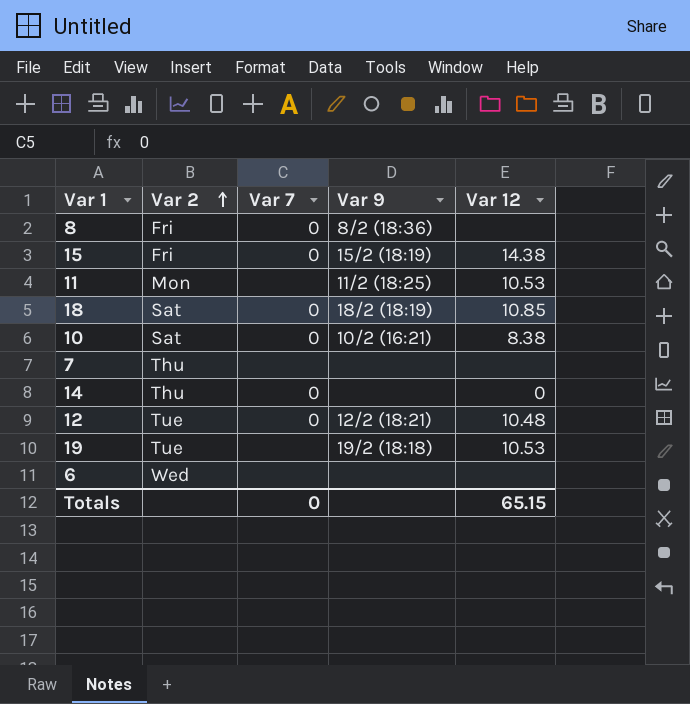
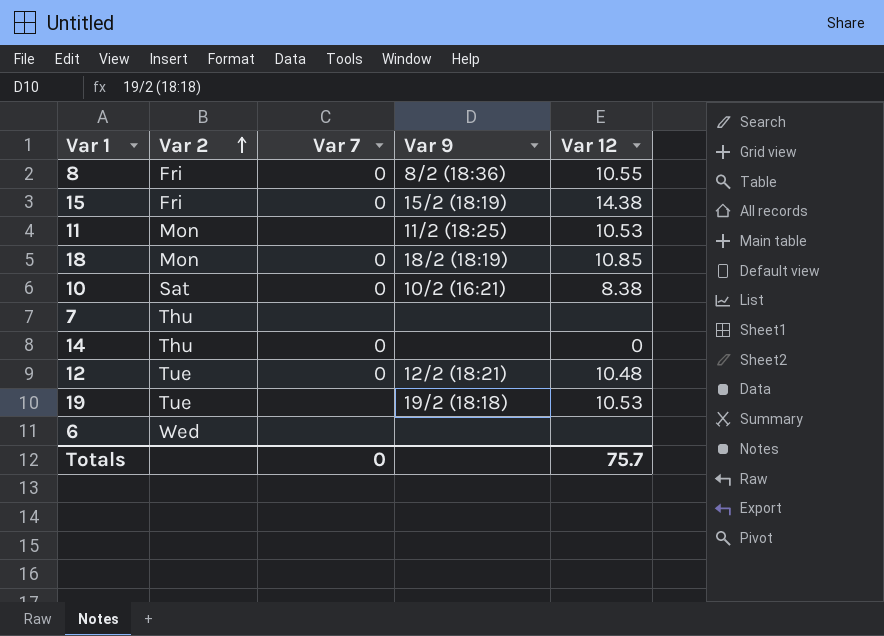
8 | Var 12: none -> 10.55
18 | Var 2: Sat -> Mon
Totals | Var 12: 65.15 -> 75.7

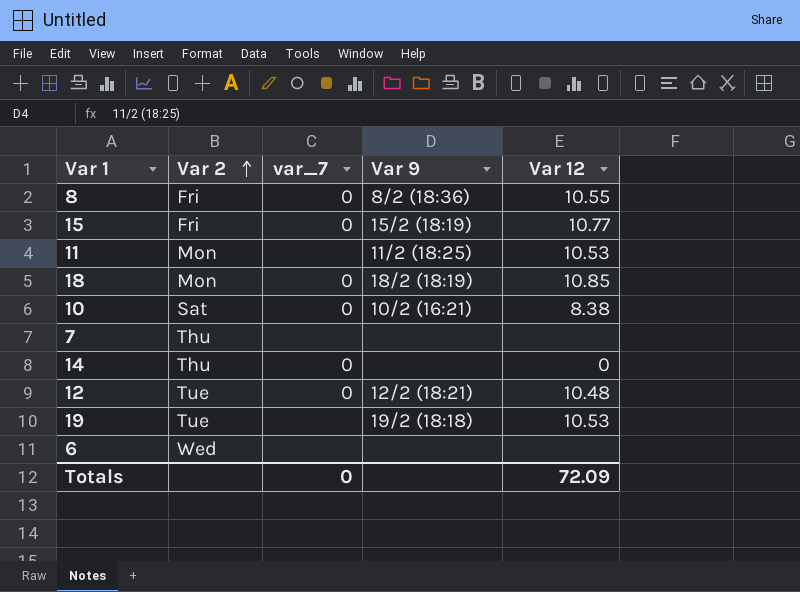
column name: Var 7 -> var_7
15 | Var 12: 14.38 -> 10.77
Totals | Var 12: 75.7 -> 72.09

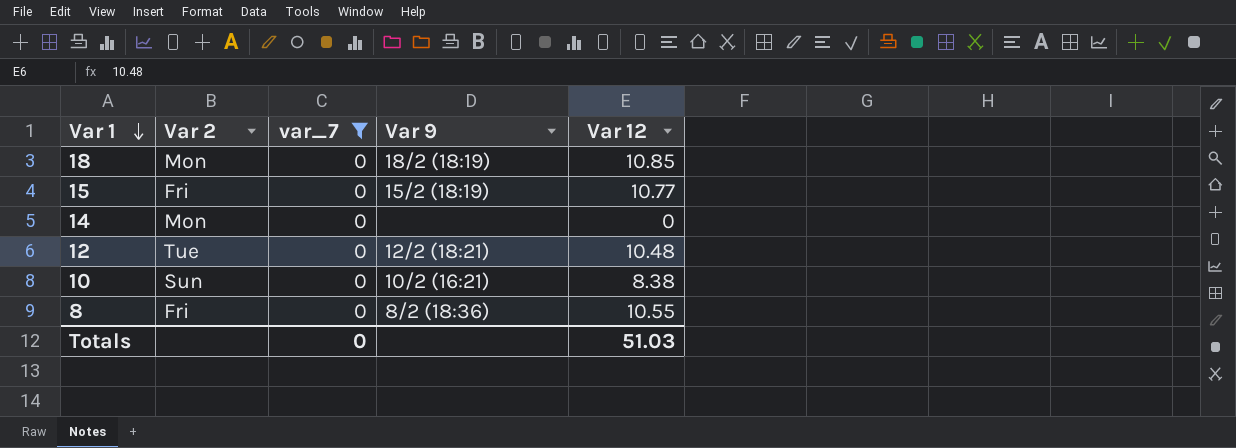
filter: none -> var_7 = 0
row order: Var 2 ascending -> Var 1 descending
14 | Var 2: Thu -> Mon
10 | Var 2: Sat -> Sun
Totals | Var 12: 72.09 -> 51.03

